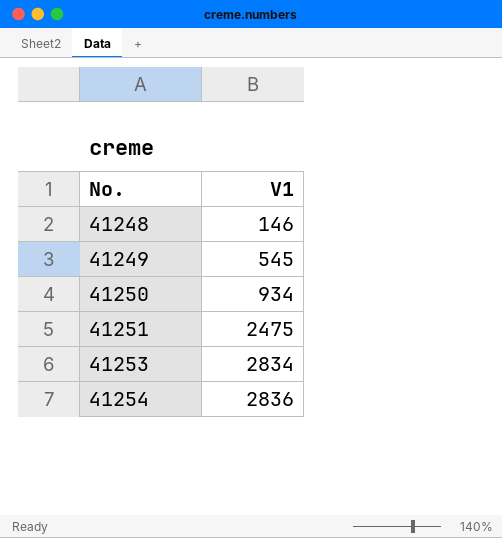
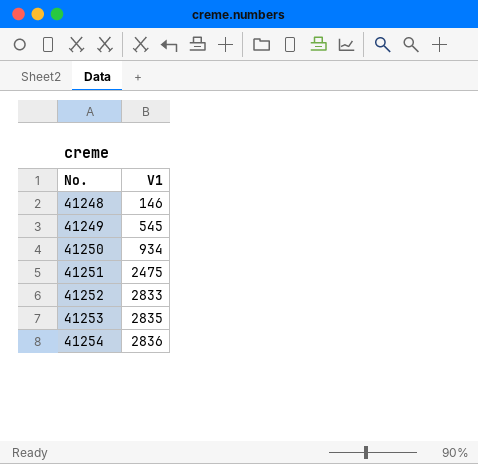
row 41252: none -> 2833
41253 | V1: 2834 -> 2835

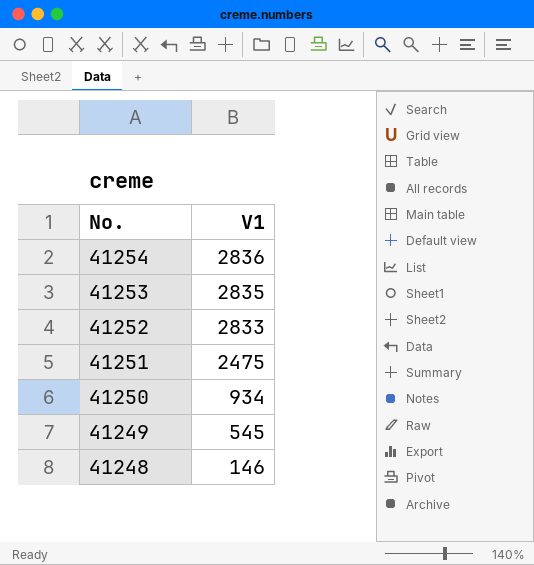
row order: No. ascending -> No. descending

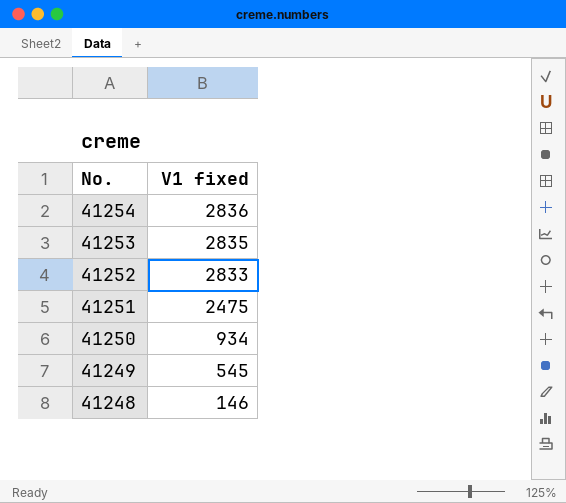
column name: V1 -> V1 fixed

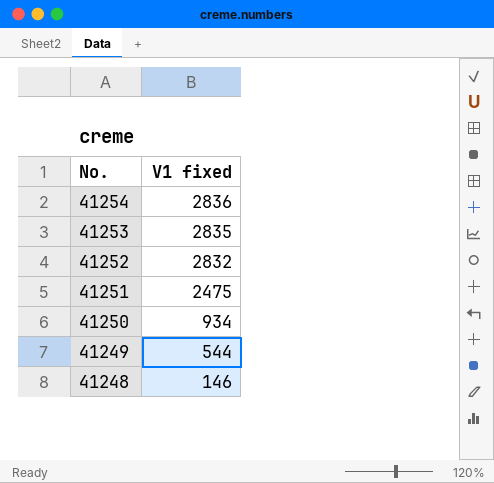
41252 | V1 fixed: 2833 -> 2832
41249 | V1 fixed: 545 -> 544

